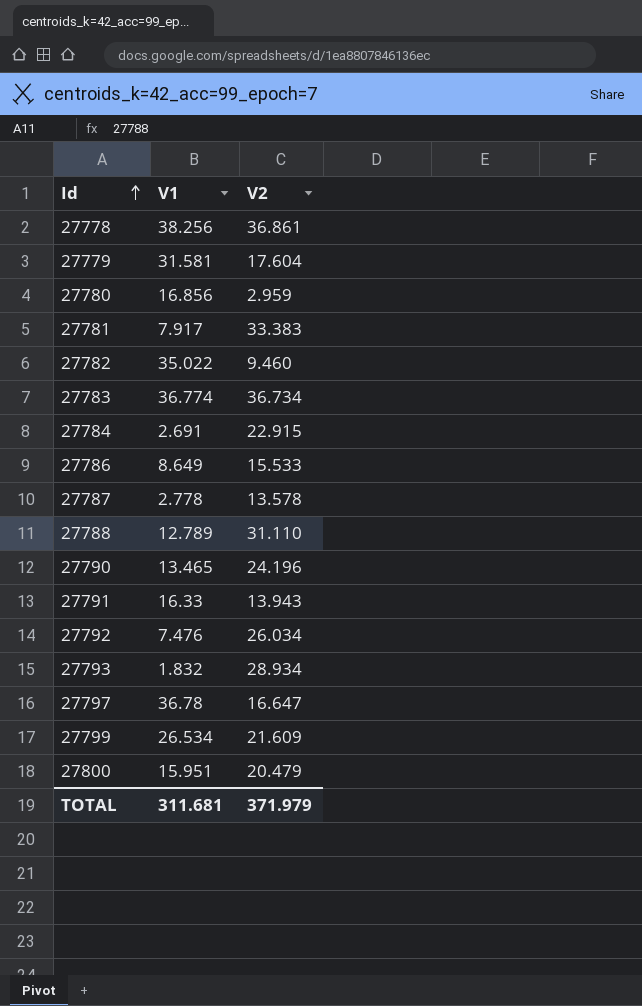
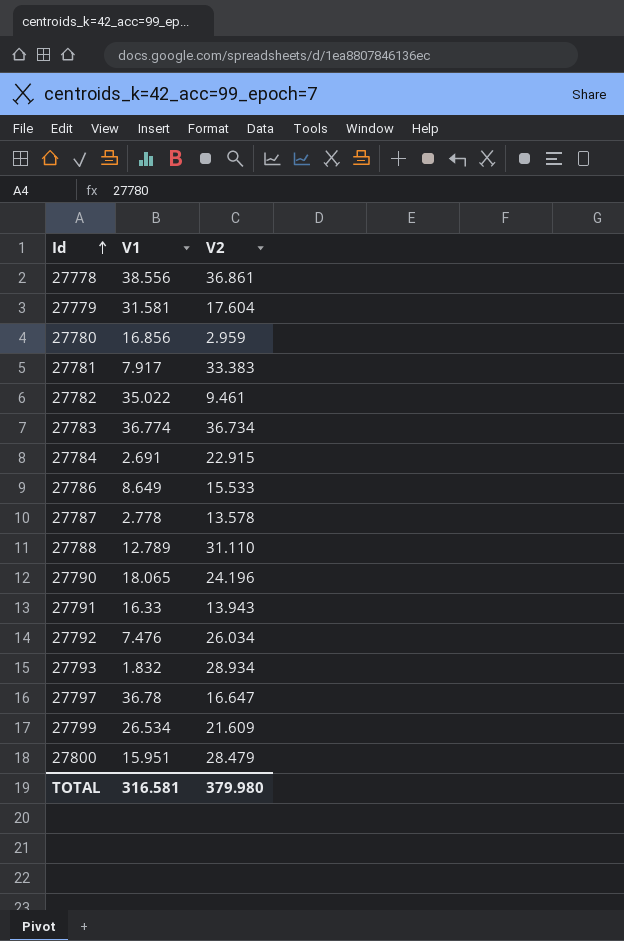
27778 | V1: 38.256 -> 38.556
27782 | V2: 9.460 -> 9.461
27790 | V1: 13.465 -> 18.065
27800 | V2: 20.479 -> 28.479
TOTAL | V1: 311.681 -> 316.581
TOTAL | V2: 371.979 -> 379.980

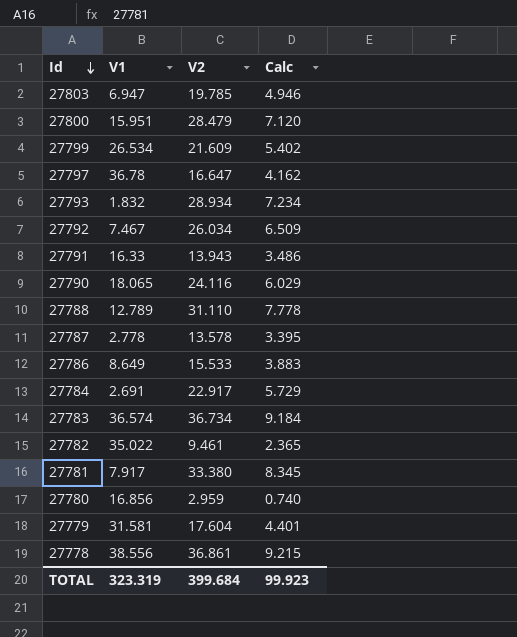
row order: Id ascending -> Id descending
column Calc | formula: none -> [V2] * 0.25
row 27803: none -> 6.947 | 19.785 | 4.946
27792 | V1: 7.476 -> 7.467
27790 | V2: 24.196 -> 24.116
27784 | V2: 22.915 -> 22.917
27783 | V1: 36.774 -> 36.574
27781 | V2: 33.383 -> 33.380
TOTAL | V1: 316.581 -> 323.319
TOTAL | V2: 379.980 -> 399.684

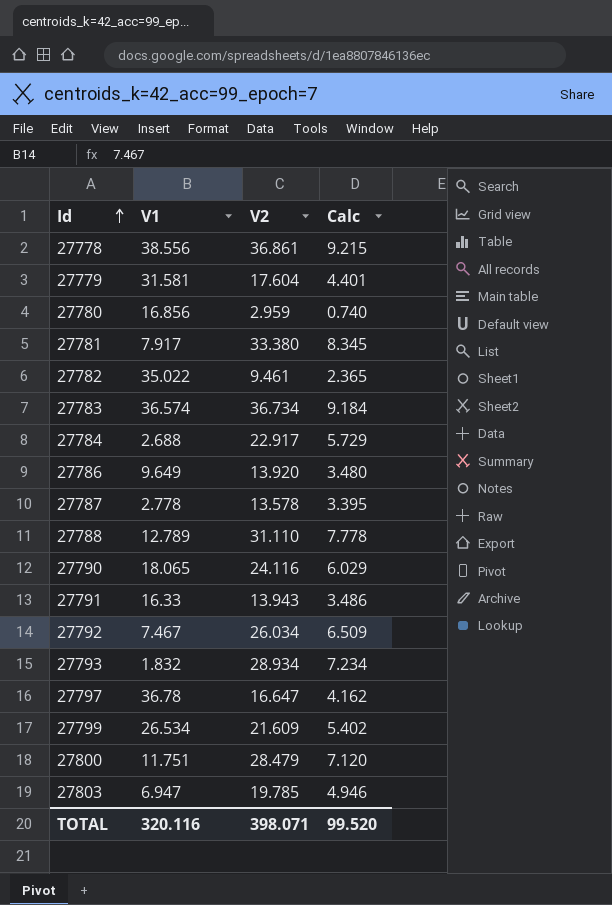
row order: Id descending -> Id ascending
27784 | V1: 2.691 -> 2.688
27786 | V1: 8.649 -> 9.649
27786 | V2: 15.533 -> 13.920
27786 | Calc: 3.883 -> 3.480
27800 | V1: 15.951 -> 11.751
TOTAL | V1: 323.319 -> 320.116
TOTAL | V2: 399.684 -> 398.071
TOTAL | Calc: 99.923 -> 99.520

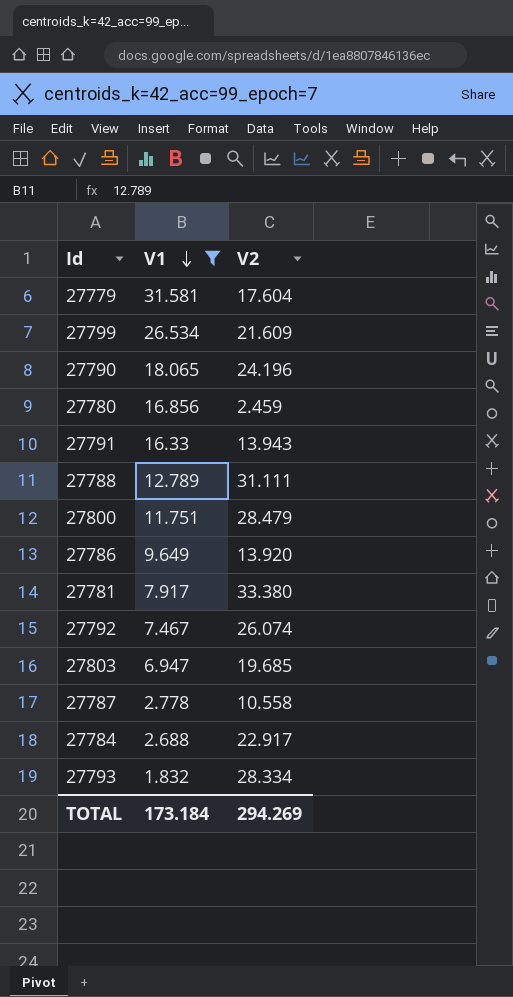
filter: none -> V1 <= 31.581
row order: Id ascending -> V1 descending
column Calc | formula: [V2] * 0.25 -> none
27790 | V2: 24.116 -> 24.196
27780 | V2: 2.959 -> 2.459
27788 | V2: 31.110 -> 31.111
27792 | V2: 26.034 -> 26.074
27803 | V2: 19.785 -> 19.685
27787 | V2: 13.578 -> 10.558
27793 | V2: 28.934 -> 28.334
TOTAL | V1: 320.116 -> 173.184
TOTAL | V2: 398.071 -> 294.269

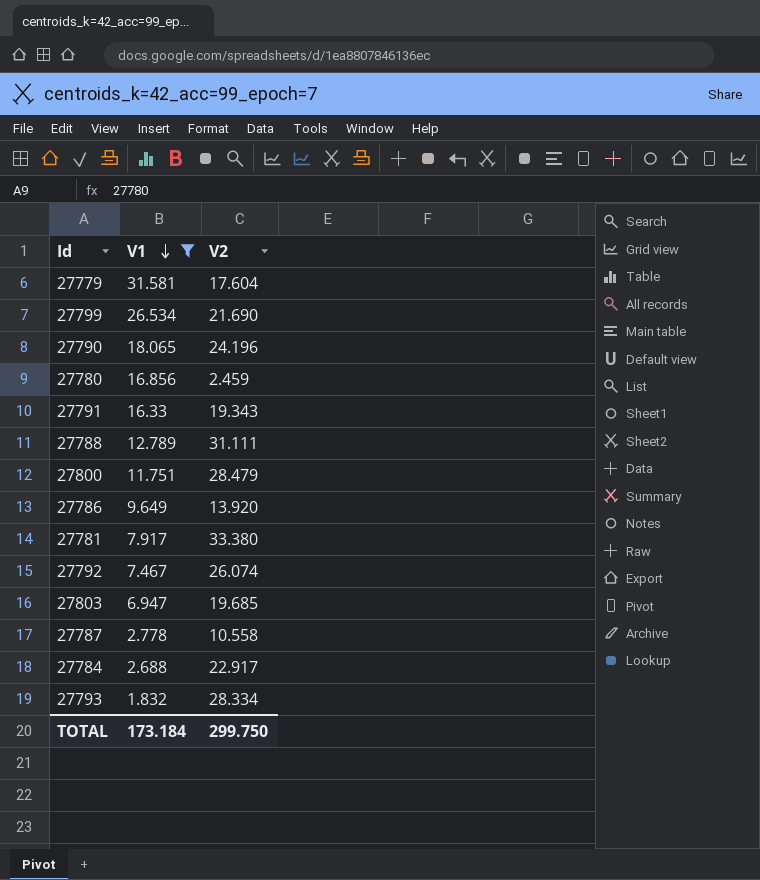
27799 | V2: 21.609 -> 21.690
27791 | V2: 13.943 -> 19.343
TOTAL | V2: 294.269 -> 299.750

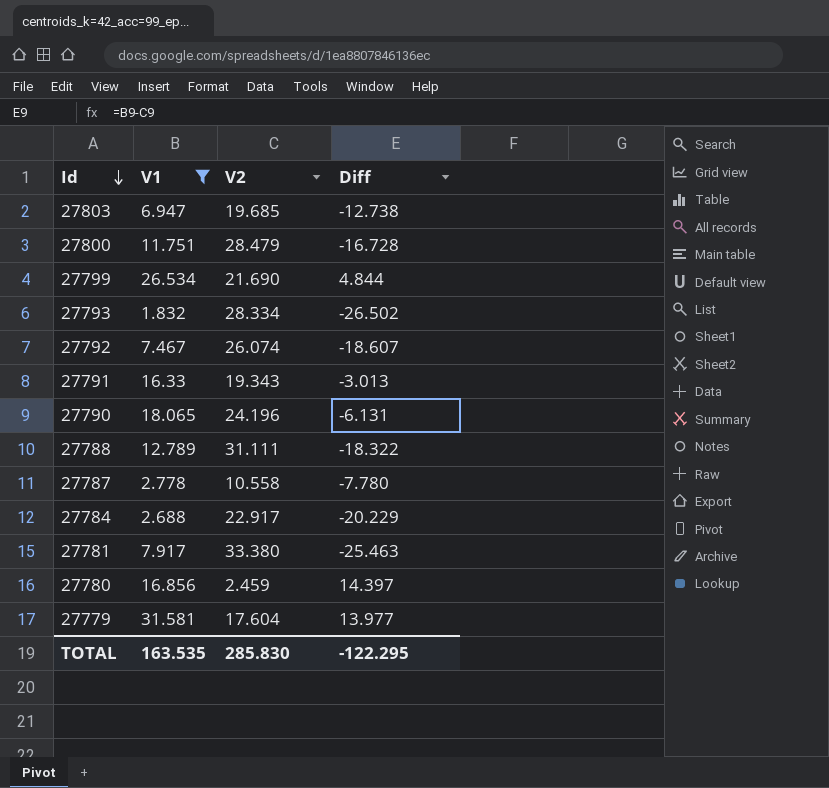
row order: V1 descending -> Id descending
column Diff | formula: none -> [V1] - [V2]
row 27786: 9.649 | 13.920 -> none
TOTAL | V1: 173.184 -> 163.535
TOTAL | V2: 299.750 -> 285.830

